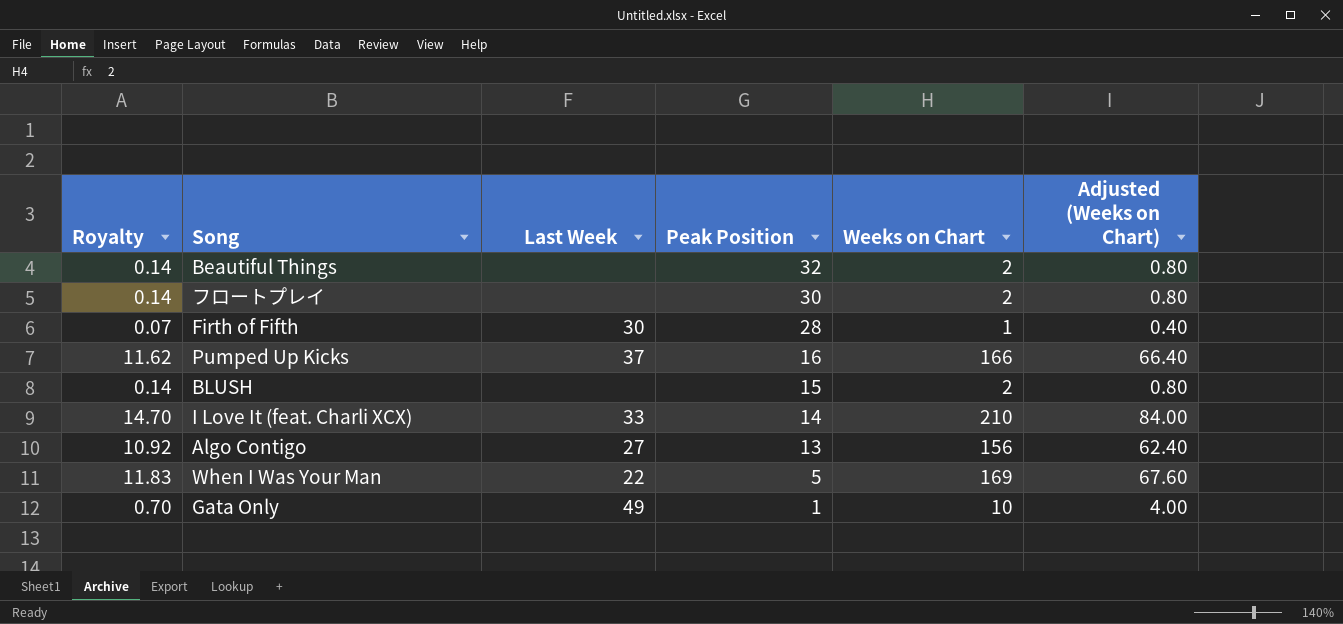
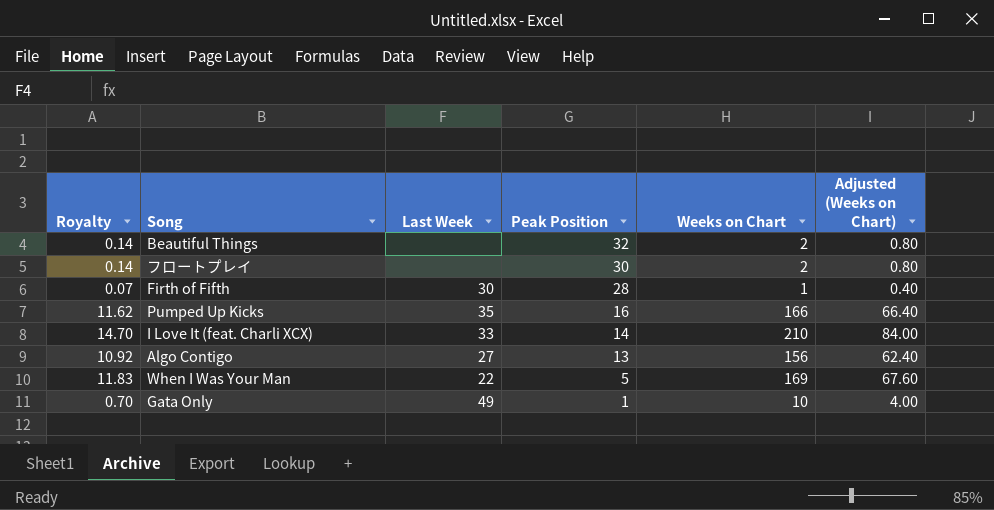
row BLUSH: 0.14 | none | 15 | 2 | 0.80 -> none
Pumped Up Kicks | Last Week: 37 -> 35

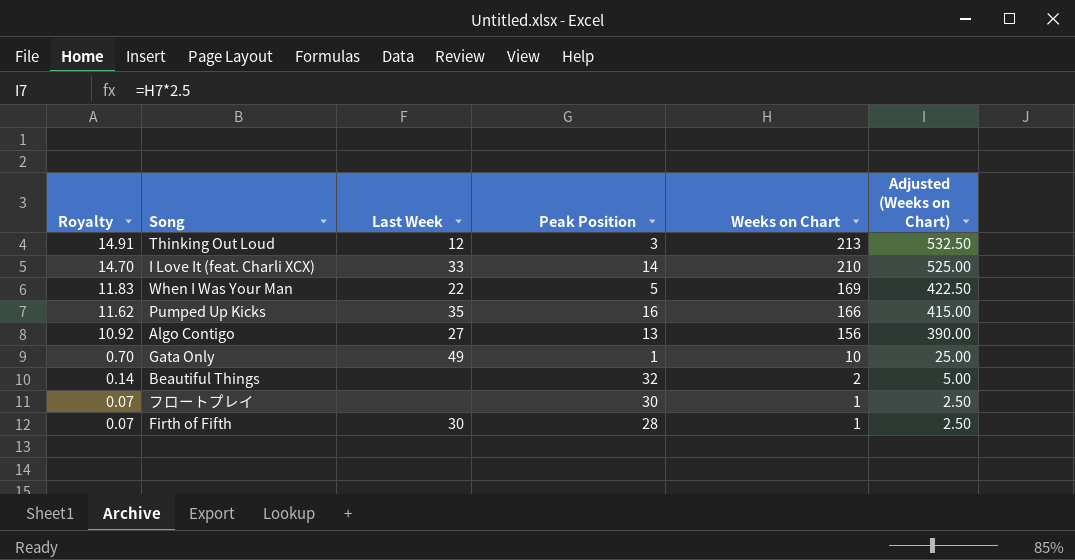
row order: Peak Position descending -> Royalty descending
column Adjusted (Weeks on Chart) | formula: [Weeks on Chart] * 0.4 -> [Weeks on Chart] * 2.5
row Thinking Out Loud: none -> 14.91 | 12 | 3 | 213 | 532.50
フロートプレイ | Royalty: 0.14 -> 0.07
フロートプレイ | Weeks on Chart: 2 -> 1

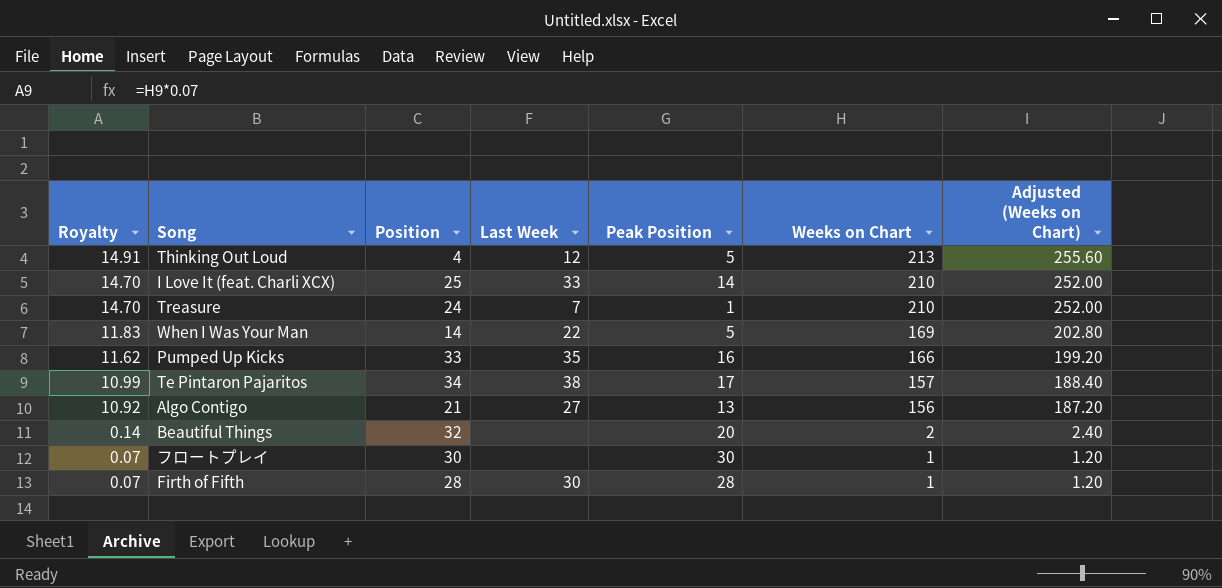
column Position | position: none -> 3
column Adjusted (Weeks on Chart) | formula: [Weeks on Chart] * 2.5 -> [Weeks on Chart] * 1.2
row Gata Only: 0.70 | 49 | 1 | 10 | 25.00 -> none
Thinking Out Loud | Peak Position: 3 -> 5
row Treasure: none -> 14.70 | 24 | 7 | 1 | 210 | 252.00
row Te Pintaron Pajaritos: none -> 10.99 | 34 | 38 | 17 | 157 | 188.40
Beautiful Things | Peak Position: 32 -> 20

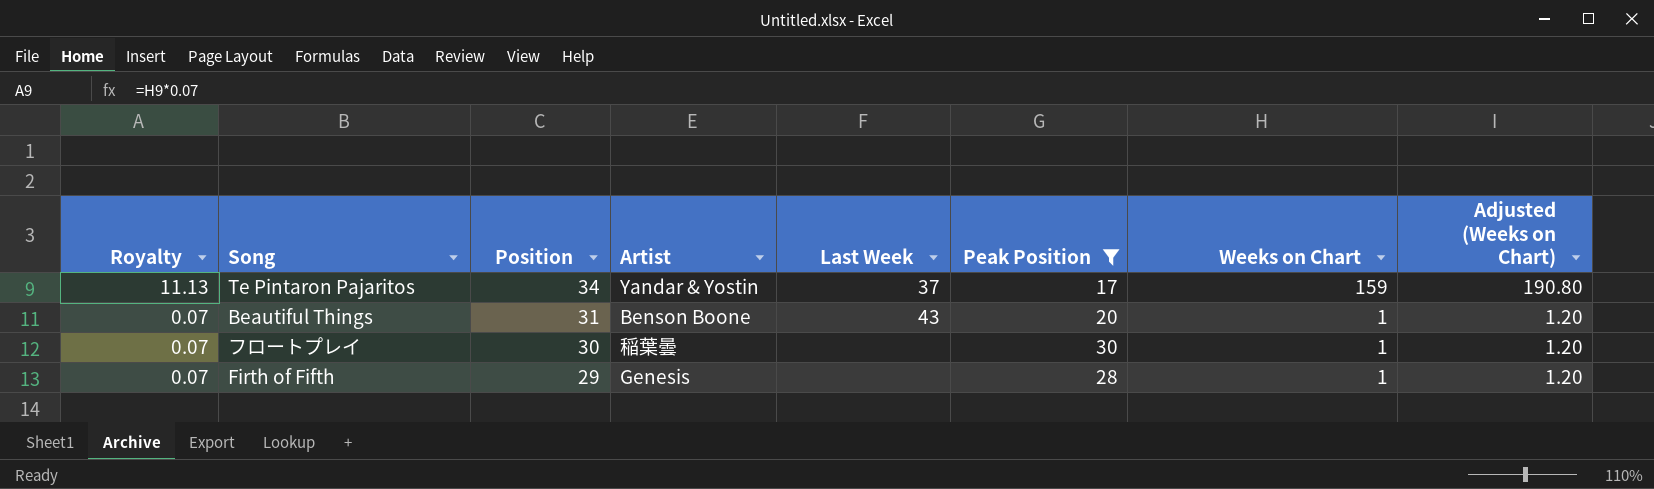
filter: none -> Peak Position >= 17
column Artist | position: none -> 4
Te Pintaron Pajaritos | Royalty: 10.99 -> 11.13
Te Pintaron Pajaritos | Last Week: 38 -> 37
Te Pintaron Pajaritos | Weeks on Chart: 157 -> 159
Te Pintaron Pajaritos | Adjusted (Weeks on Chart): 188.40 -> 190.80
Beautiful Things | Royalty: 0.14 -> 0.07
Beautiful Things | Position: 32 -> 31
Beautiful Things | Last Week: none -> 43
Beautiful Things | Weeks on Chart: 2 -> 1
Beautiful Things | Adjusted (Weeks on Chart): 2.40 -> 1.20
Firth of Fifth | Position: 28 -> 29
Firth of Fifth | Last Week: 30 -> none

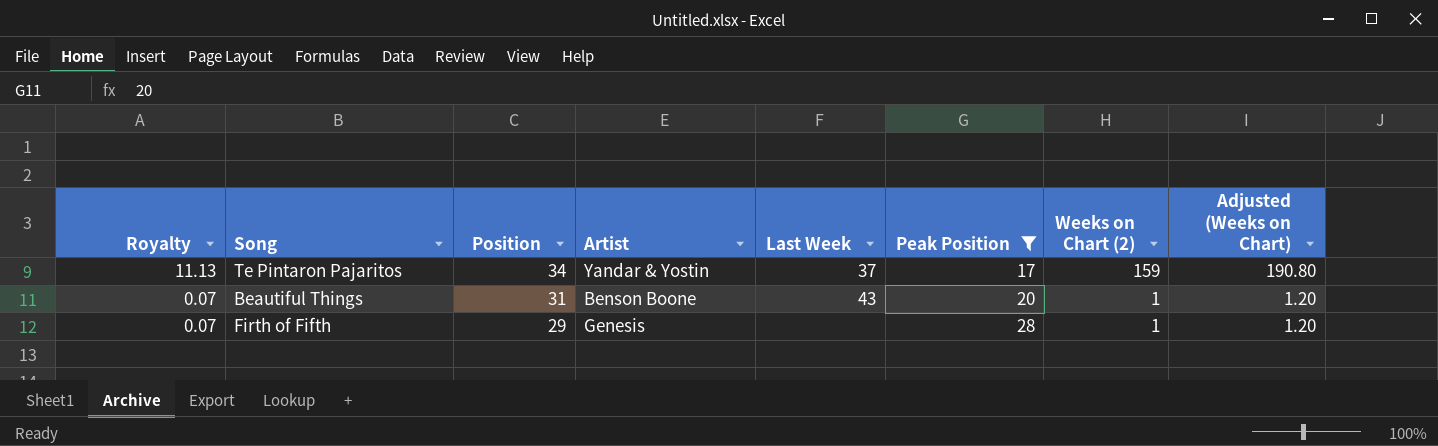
column name: Weeks on Chart -> Weeks on Chart (2)
row フロートプレイ: 0.07 | 30 | 稲葉曇 | none | 30 | 1 | 1.20 -> none

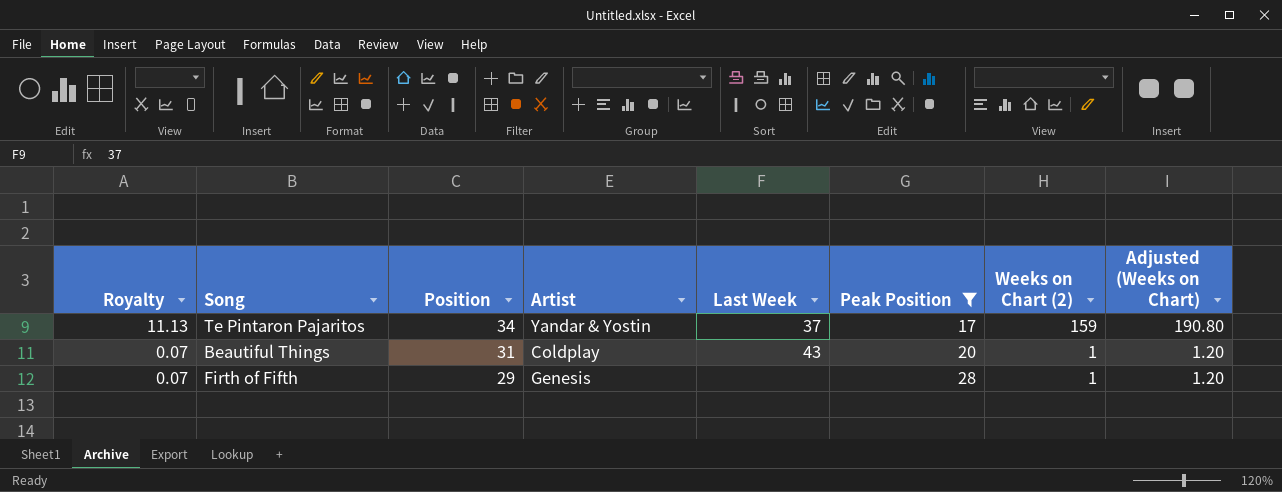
Beautiful Things | Artist: Benson Boone -> Coldplay

